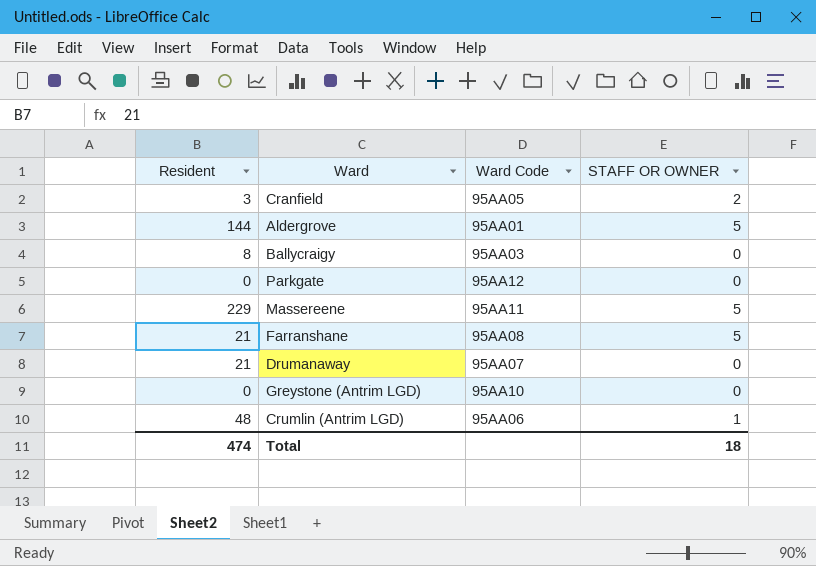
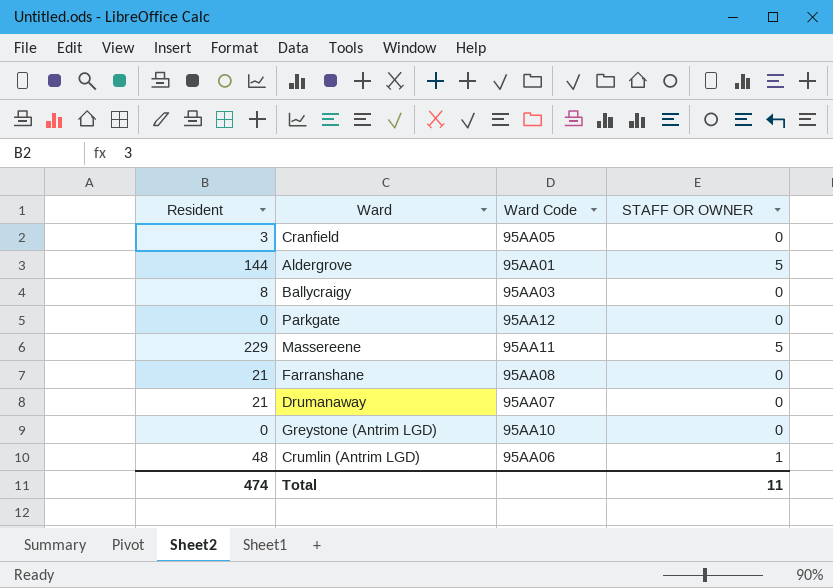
Cranfield | STAFF OR OWNER: 2 -> 0
Farranshane | STAFF OR OWNER: 5 -> 0
Total | STAFF OR OWNER: 18 -> 11

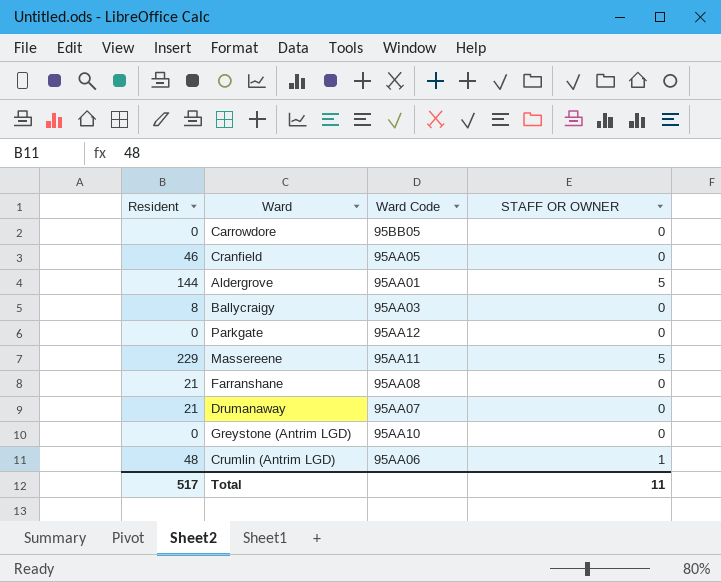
row Carrowdore: none -> 0 | 95BB05 | 0
Cranfield | Resident: 3 -> 46
Total | Resident: 474 -> 517

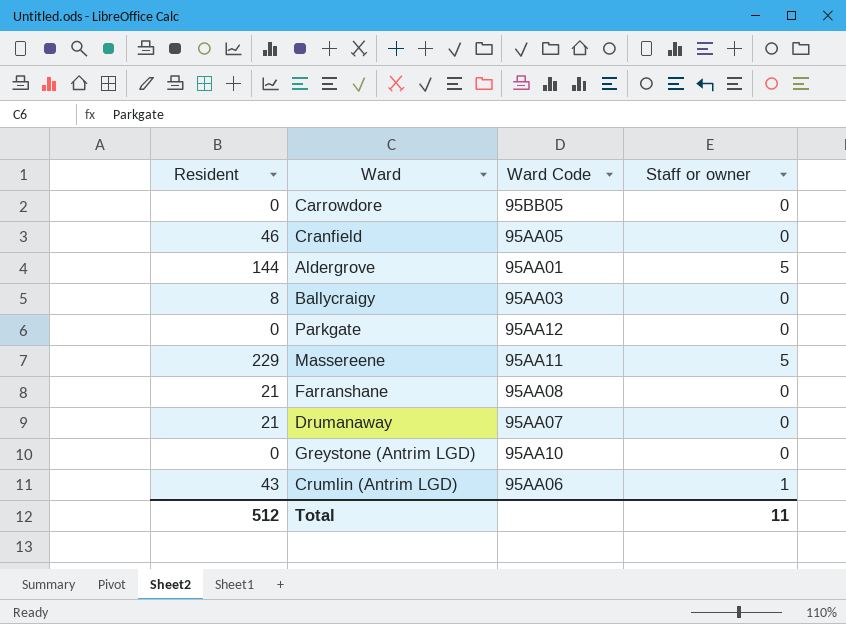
column name: STAFF OR OWNER -> Staff or owner
Crumlin (Antrim LGD) | Resident: 48 -> 43
Total | Resident: 517 -> 512

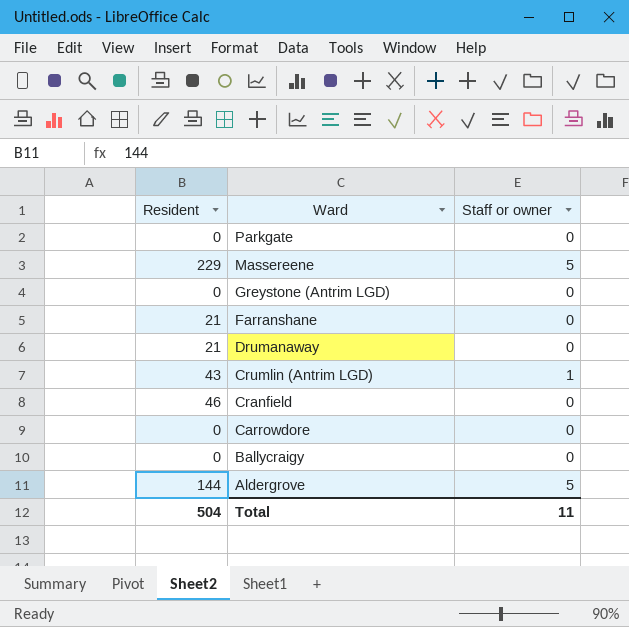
row order: none -> Ward descending
column Ward Code | position: 3 -> none
Ballycraigy | Resident: 8 -> 0
Total | Resident: 512 -> 504

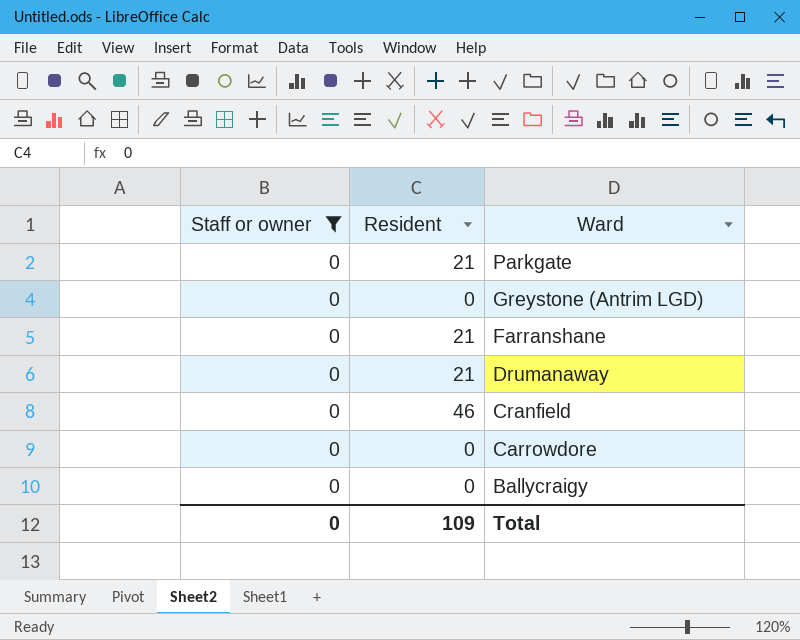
filter: none -> Staff or owner = 0
column Staff or owner | position: 3 -> 1
Parkgate | Resident: 0 -> 21
Total | Staff or owner: 11 -> 0
Total | Resident: 504 -> 109

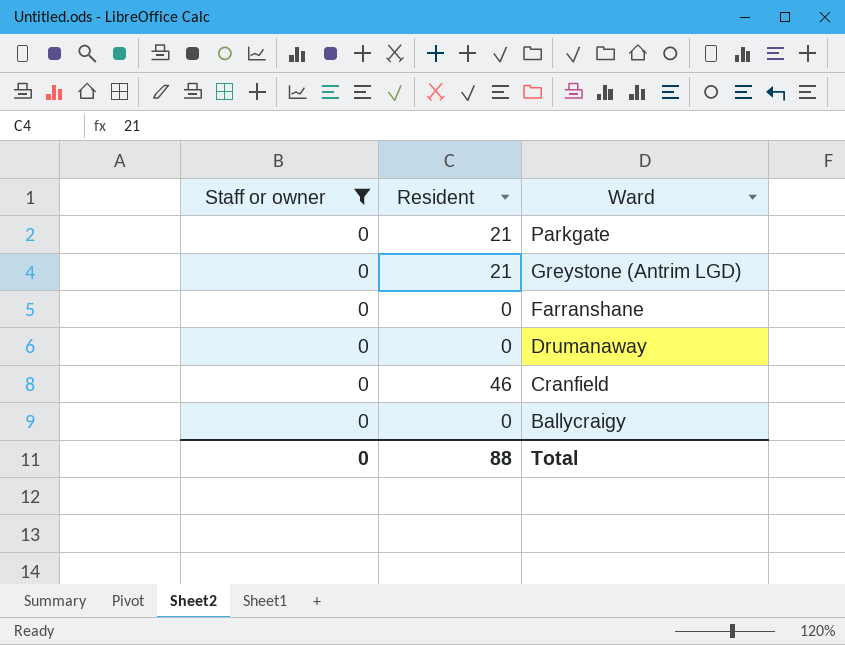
row Carrowdore: 0 | 0 -> none
Greystone (Antrim LGD) | Resident: 0 -> 21
Farranshane | Resident: 21 -> 0
Drumanaway | Resident: 21 -> 0
Total | Resident: 109 -> 88

